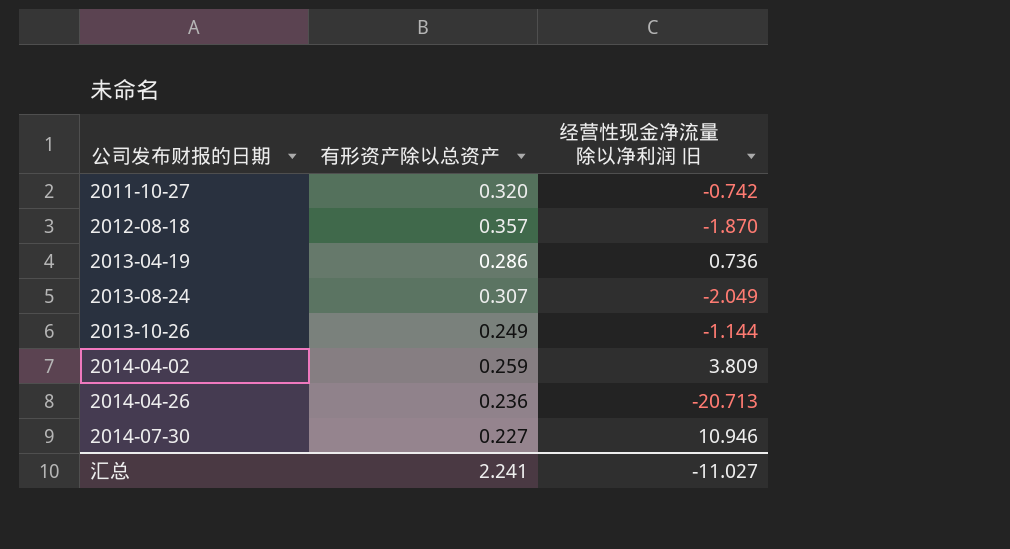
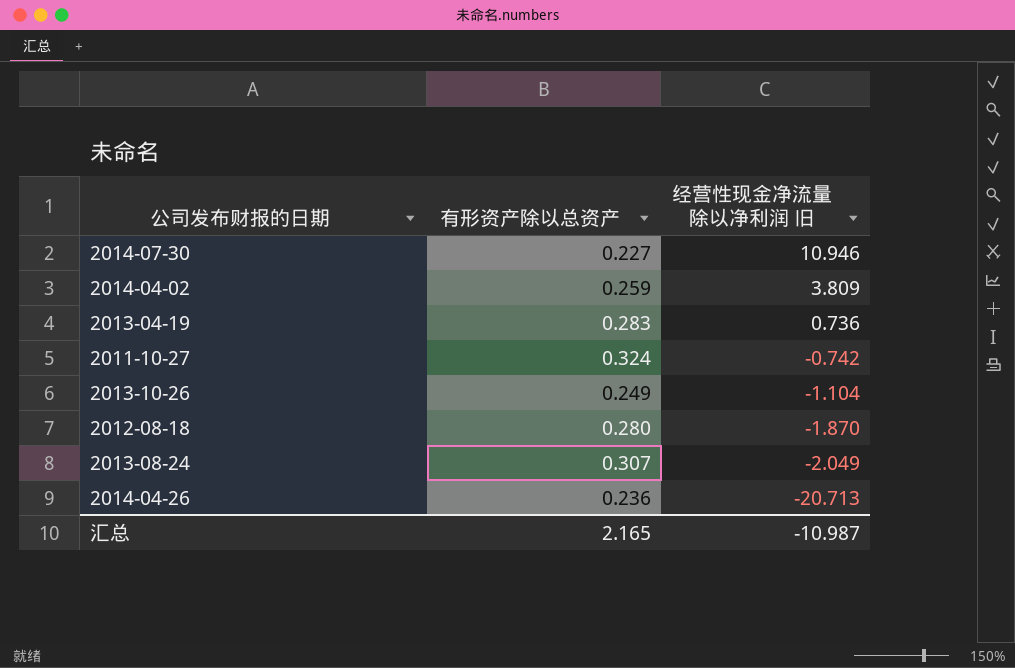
row order: 公司发布财报的日期 ascending -> 经营性现金净流量除以净利润 旧 descending
2013-04-19 | 有形资产除以总资产: 0.286 -> 0.283
2011-10-27 | 有形资产除以总资产: 0.320 -> 0.324
2013-10-26 | 经营性现金净流量除以净利润 旧: -1.144 -> -1.104
2012-08-18 | 有形资产除以总资产: 0.357 -> 0.280
汇总 | 有形资产除以总资产: 2.241 -> 2.165
汇总 | 经营性现金净流量除以净利润 旧: -11.027 -> -10.987

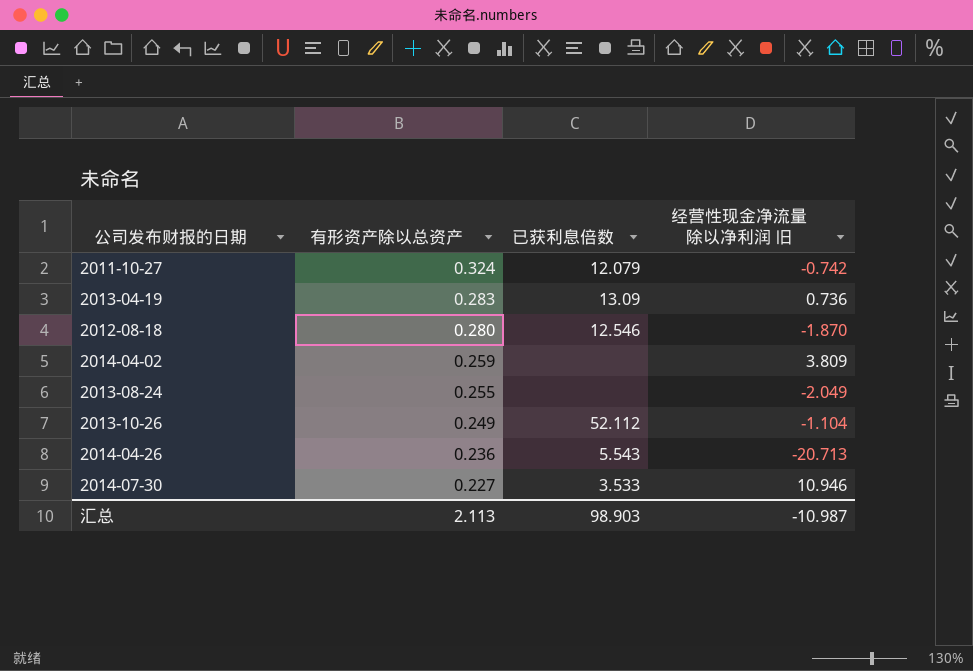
row order: 经营性现金净流量除以净利润 旧 descending -> 有形资产除以总资产 descending
column 已获利息倍数 | position: none -> 3
2013-08-24 | 有形资产除以总资产: 0.307 -> 0.255
汇总 | 有形资产除以总资产: 2.165 -> 2.113

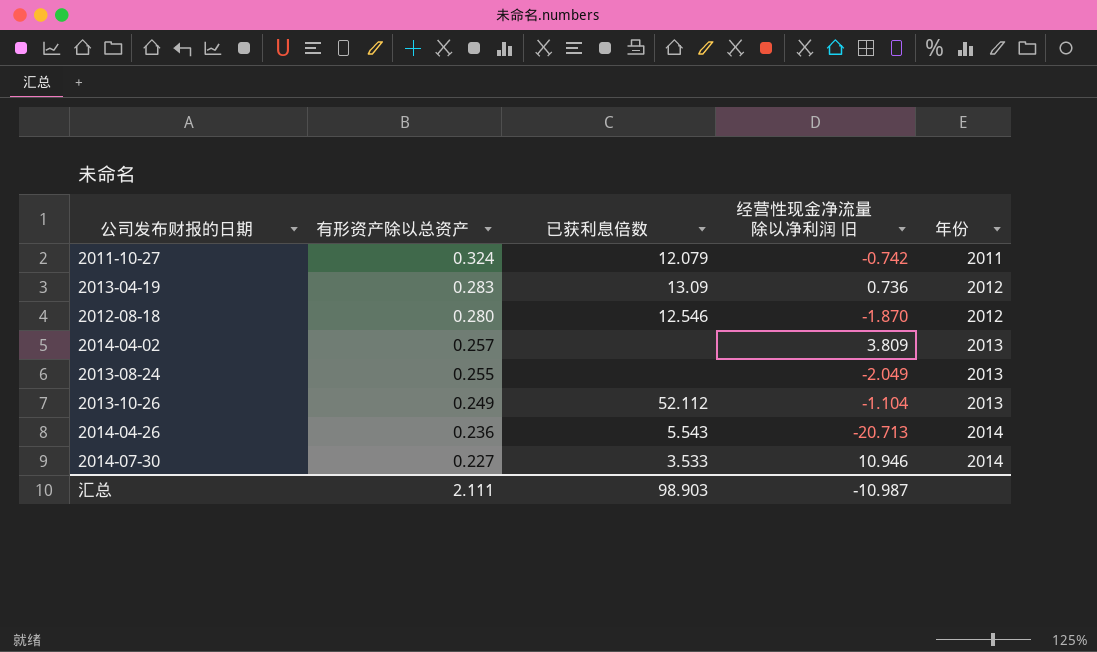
column 年份 | position: none -> 5
2014-04-02 | 有形资产除以总资产: 0.259 -> 0.257
汇总 | 有形资产除以总资产: 2.113 -> 2.111

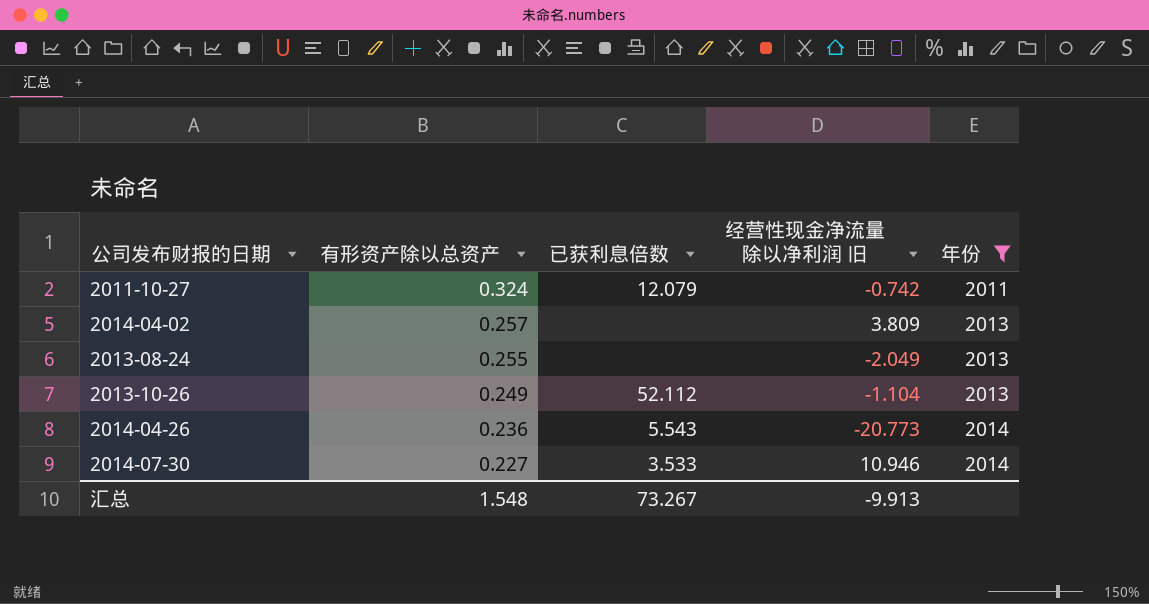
filter: none -> 年份 != 2012
2014-04-26 | 经营性现金净流量除以净利润 旧: -20.713 -> -20.773
汇总 | 有形资产除以总资产: 2.111 -> 1.548
汇总 | 已获利息倍数: 98.903 -> 73.267
汇总 | 经营性现金净流量除以净利润 旧: -10.987 -> -9.913

